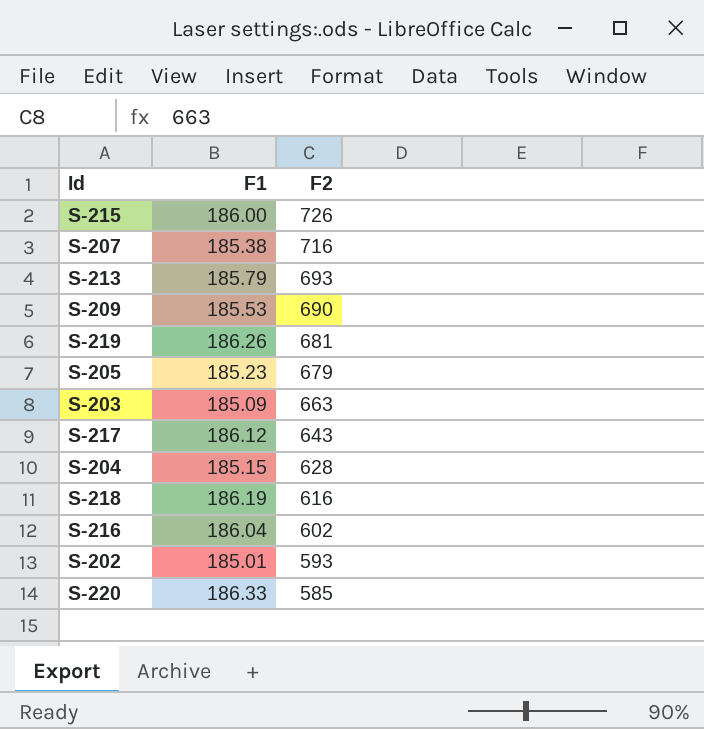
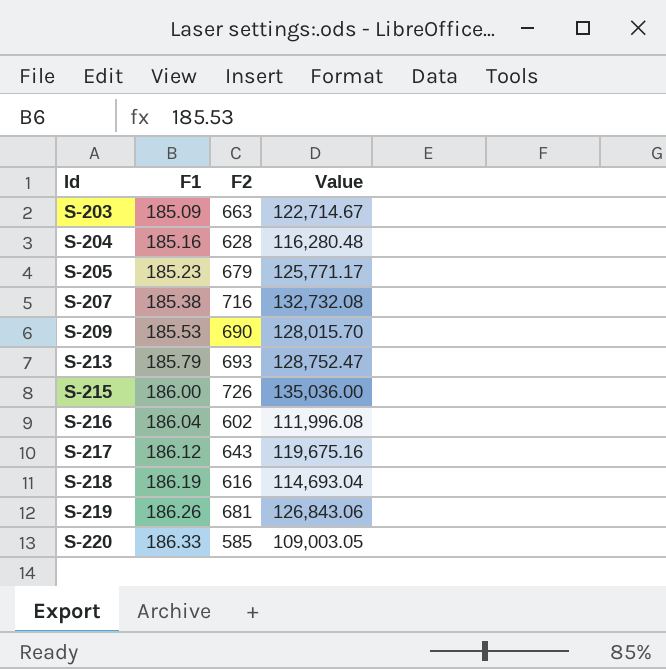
row order: F2 descending -> Id ascending
column Value | formula: none -> [F1] * [F2]
row S-202: 185.01 | 593 -> none
S-204 | F1: 185.15 -> 185.16

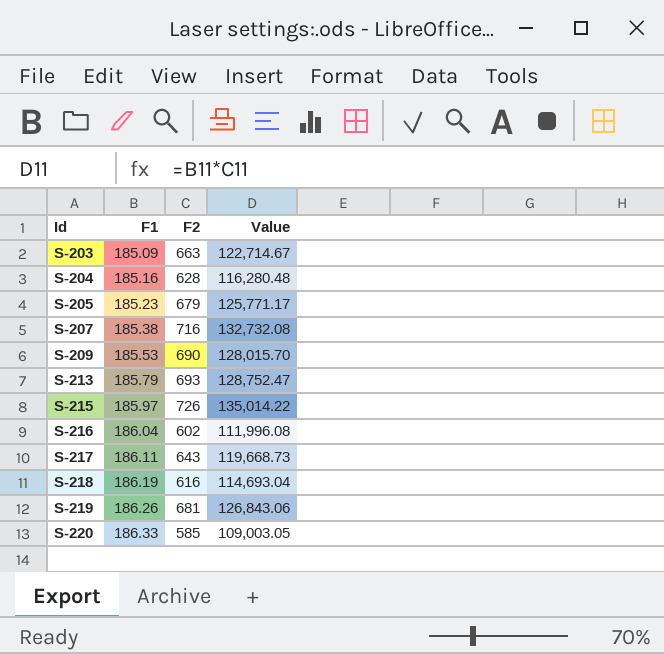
S-215 | F1: 186.00 -> 185.97
S-215 | Value: 135,036.00 -> 135,014.22
S-217 | F1: 186.12 -> 186.11
S-217 | Value: 119,675.16 -> 119,668.73

